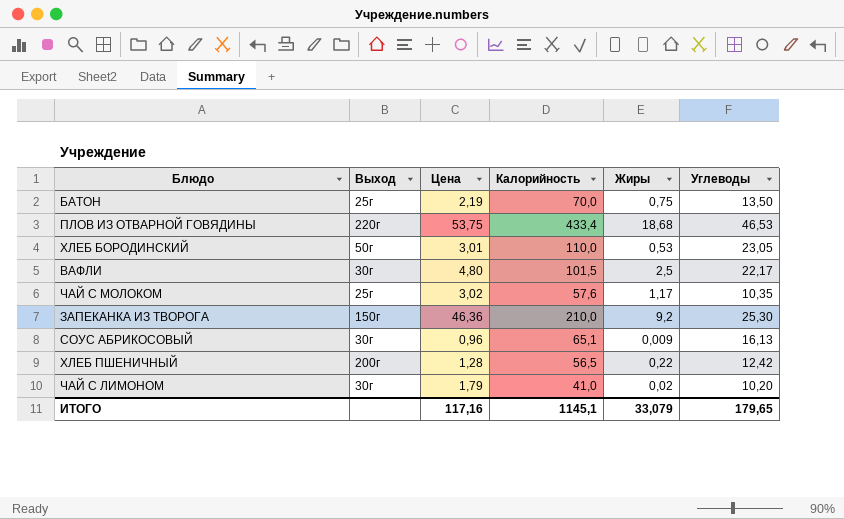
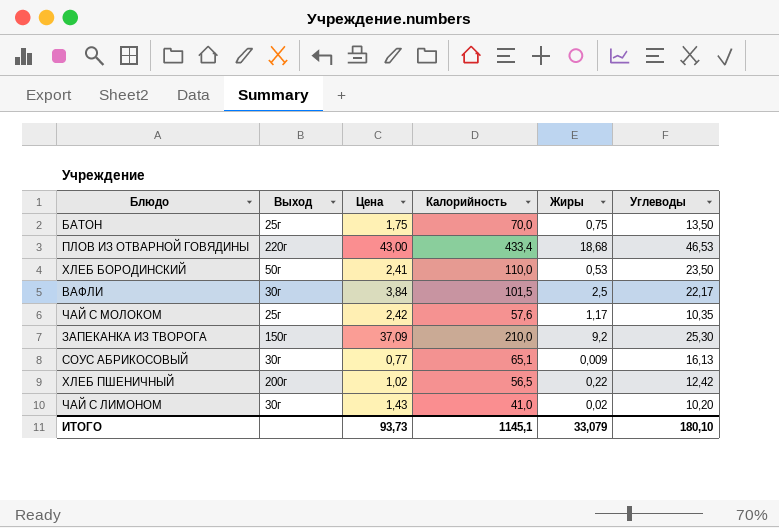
БАТОН | Цена: 2,19 -> 1,75
ПЛОВ ИЗ ОТВАРНОЙ ГОВЯДИНЫ | Цена: 53,75 -> 43,00
ХЛЕБ БОРОДИНСКИЙ | Цена: 3,01 -> 2,41
ХЛЕБ БОРОДИНСКИЙ | Углеводы: 23,05 -> 23,50
ВАФЛИ | Цена: 4,80 -> 3,84
ЧАЙ С МОЛОКОМ | Цена: 3,02 -> 2,42
ЗАПЕКАНКА ИЗ ТВОРОГА | Цена: 46,36 -> 37,09
СОУС АБРИКОСОВЫЙ | Цена: 0,96 -> 0,77
ХЛЕБ ПШЕНИЧНЫЙ | Цена: 1,28 -> 1,02
ЧАЙ С ЛИМОНОМ | Цена: 1,79 -> 1,43
ИТОГО | Цена: 117,16 -> 93,73
ИТОГО | Углеводы: 179,65 -> 180,10

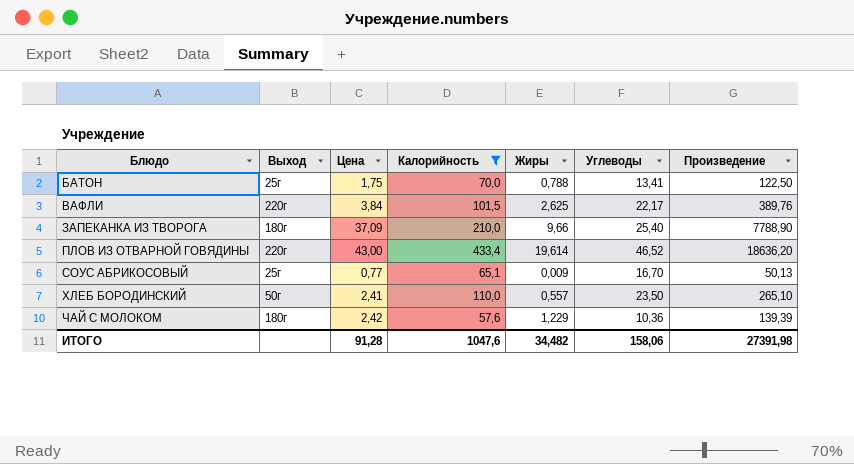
filter: none -> Калорийность >= 57,6
row order: none -> Блюдо ascending
column Произведение | formula: none -> [Цена] * [Калорийность]
БАТОН | Жиры: 0,75 -> 0,788
БАТОН | Углеводы: 13,50 -> 13,41
ВАФЛИ | Выход: 30г -> 220г
ВАФЛИ | Жиры: 2,5 -> 2,625
ЗАПЕКАНКА ИЗ ТВОРОГА | Выход: 150г -> 180г
ЗАПЕКАНКА ИЗ ТВОРОГА | Жиры: 9,2 -> 9,66
ЗАПЕКАНКА ИЗ ТВОРОГА | Углеводы: 25,30 -> 25,40
ПЛОВ ИЗ ОТВАРНОЙ ГОВЯДИНЫ | Жиры: 18,68 -> 19,614
ПЛОВ ИЗ ОТВАРНОЙ ГОВЯДИНЫ | Углеводы: 46,53 -> 46,52
СОУС АБРИКОСОВЫЙ | Выход: 30г -> 25г
СОУС АБРИКОСОВЫЙ | Углеводы: 16,13 -> 16,70
ХЛЕБ БОРОДИНСКИЙ | Жиры: 0,53 -> 0,557
ЧАЙ С МОЛОКОМ | Выход: 25г -> 180г
ЧАЙ С МОЛОКОМ | Жиры: 1,17 -> 1,229
ЧАЙ С МОЛОКОМ | Углеводы: 10,35 -> 10,36
ИТОГО | Цена: 93,73 -> 91,28
ИТОГО | Калорийность: 1145,1 -> 1047,6
ИТОГО | Жиры: 33,079 -> 34,482
ИТОГО | Углеводы: 180,10 -> 158,06

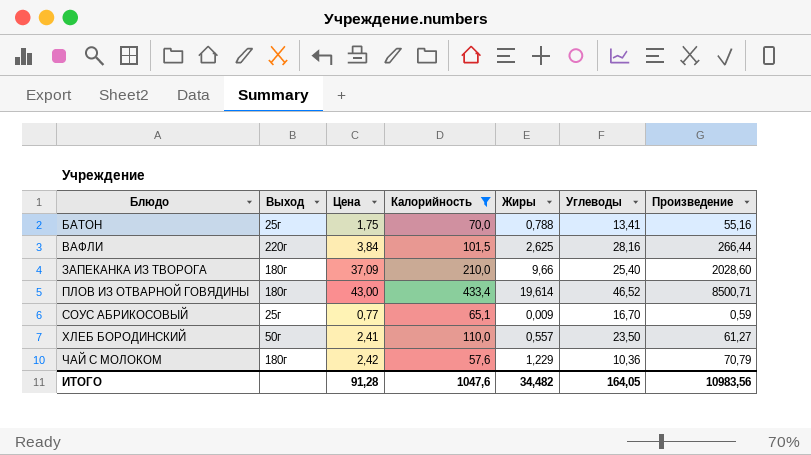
column Произведение | formula: [Цена] * [Калорийность] -> [Калорийность] * [Жиры]
ВАФЛИ | Углеводы: 22,17 -> 28,16
ПЛОВ ИЗ ОТВАРНОЙ ГОВЯДИНЫ | Выход: 220г -> 180г
ИТОГО | Углеводы: 158,06 -> 164,05
ИТОГО | Произведение: 27391,98 -> 10983,56

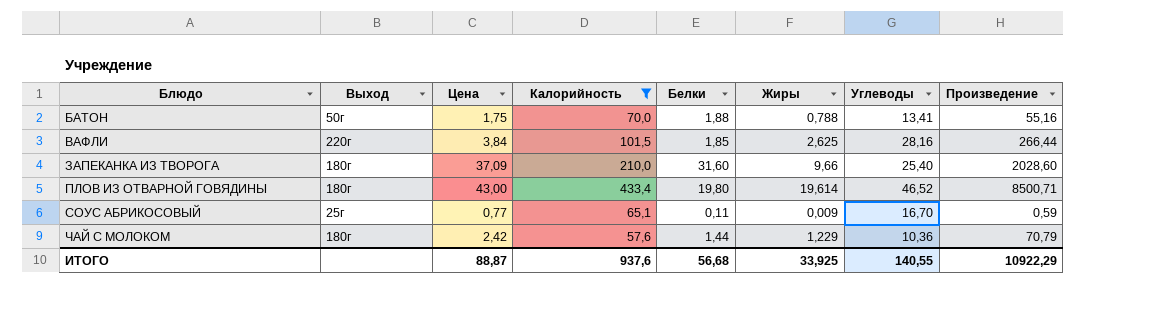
column Белки | position: none -> 5
row ХЛЕБ БОРОДИНСКИЙ: 50г | 2,41 | 110,0 | 0,557 | 23,50 | 61,27 -> none
БАТОН | Выход: 25г -> 50г
ИТОГО | Цена: 91,28 -> 88,87
ИТОГО | Калорийность: 1047,6 -> 937,6
ИТОГО | Жиры: 34,482 -> 33,925
ИТОГО | Углеводы: 164,05 -> 140,55
ИТОГО | Произведение: 10983,56 -> 10922,29

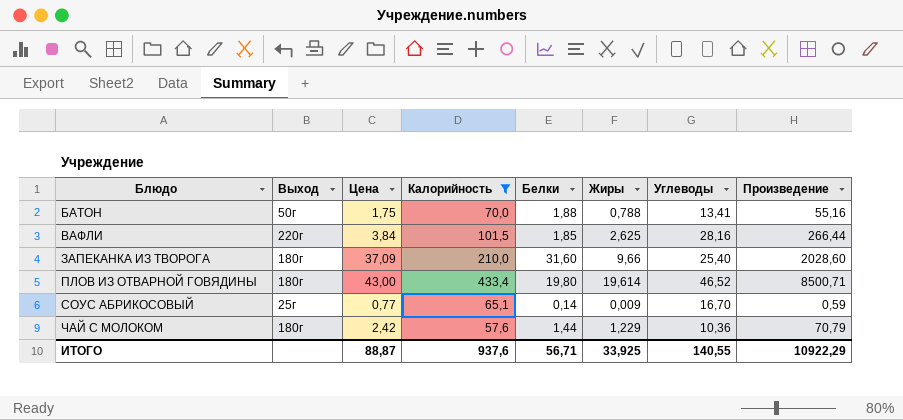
СОУС АБРИКОСОВЫЙ | Белки: 0,11 -> 0,14
ИТОГО | Белки: 56,68 -> 56,71

